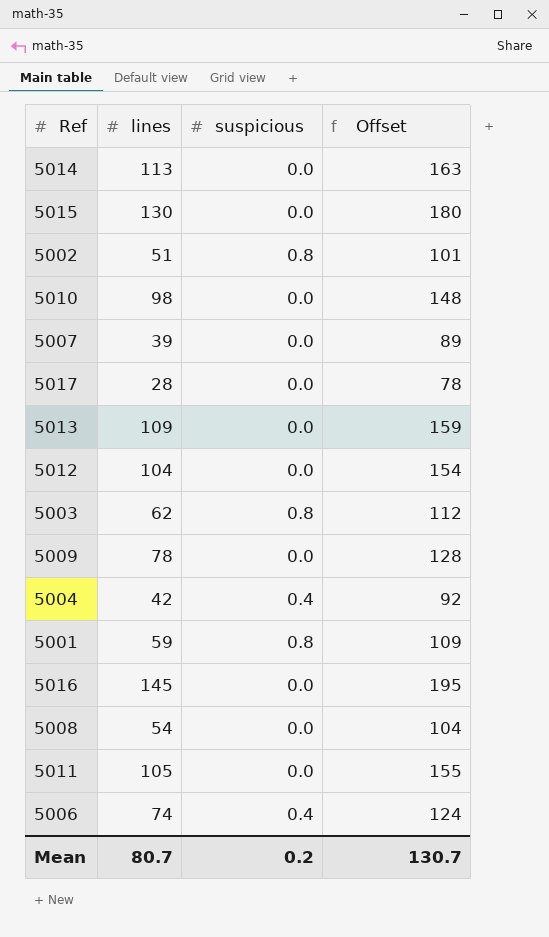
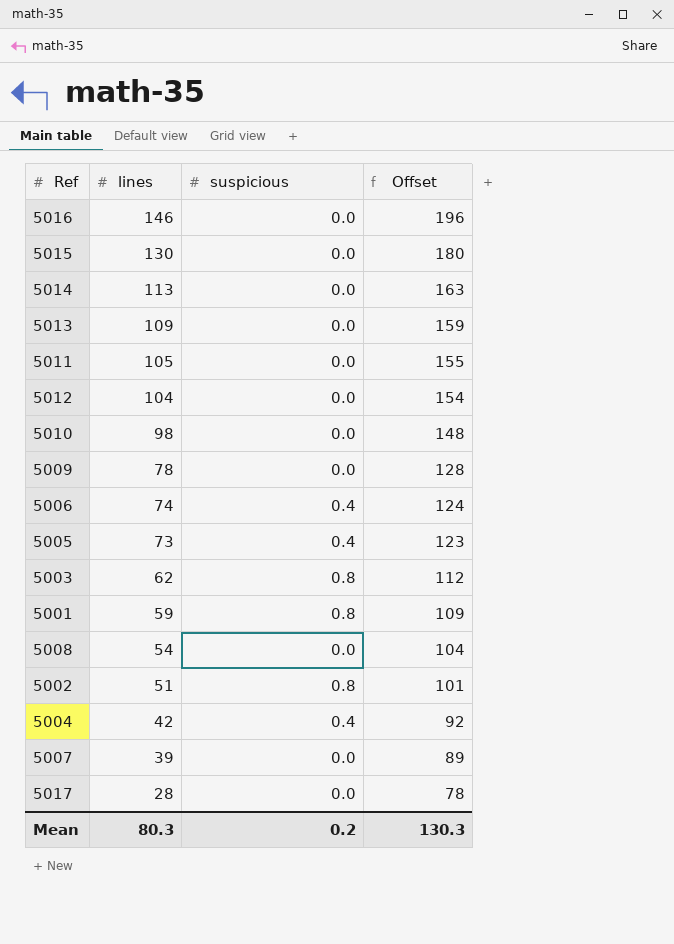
row order: none -> lines descending
5016 | lines: 145 -> 146
5016 | Offset: 195 -> 196
row 5005: none -> 73 | 0.4 | 123
Mean | lines: 80.7 -> 80.3
Mean | Offset: 130.7 -> 130.3

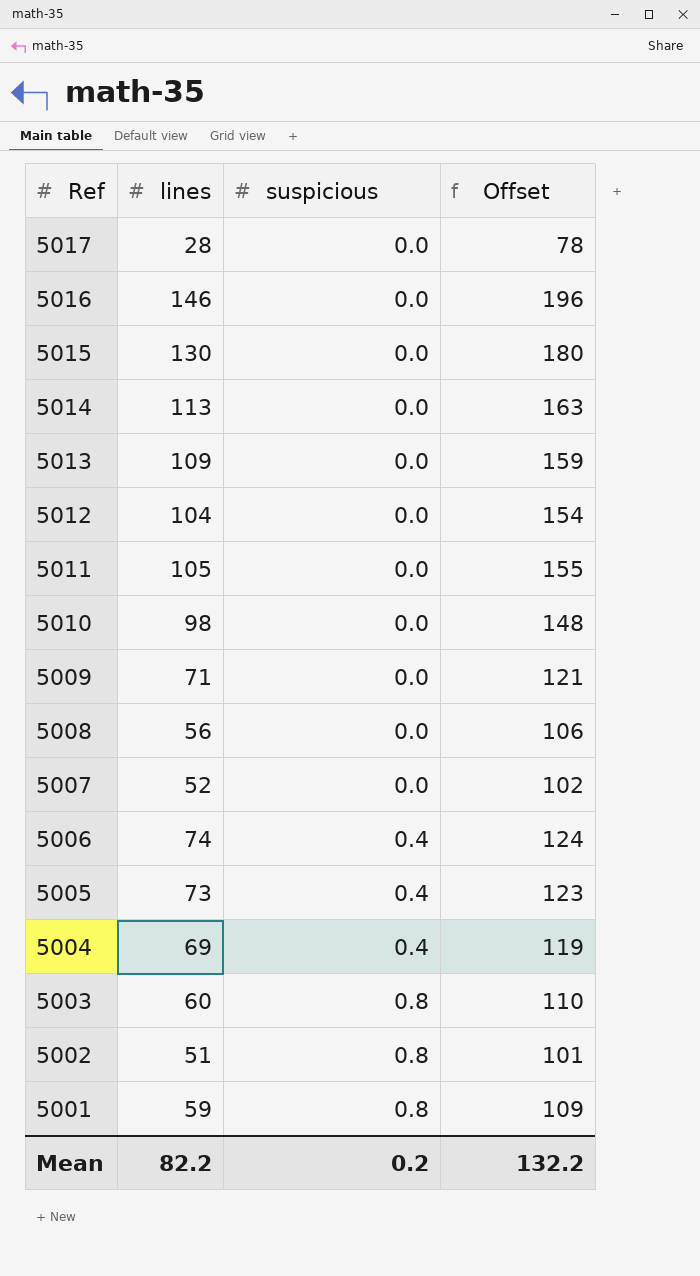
row order: lines descending -> Ref descending
5009 | lines: 78 -> 71
5009 | Offset: 128 -> 121
5008 | lines: 54 -> 56
5008 | Offset: 104 -> 106
5007 | lines: 39 -> 52
5007 | Offset: 89 -> 102
5004 | lines: 42 -> 69
5004 | Offset: 92 -> 119
5003 | lines: 62 -> 60
5003 | Offset: 112 -> 110
Mean | lines: 80.3 -> 82.2
Mean | Offset: 130.3 -> 132.2

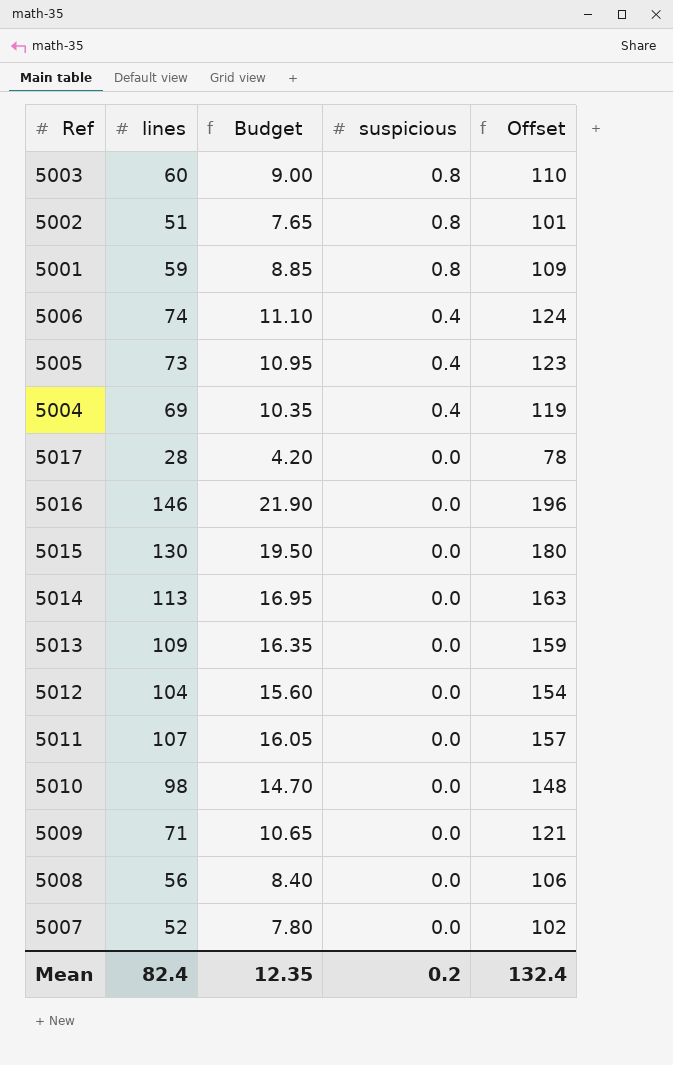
row order: Ref descending -> suspicious descending
column Budget | formula: none -> [lines] * 0.15
5011 | lines: 105 -> 107
5011 | Offset: 155 -> 157
Mean | lines: 82.2 -> 82.4
Mean | Offset: 132.2 -> 132.4

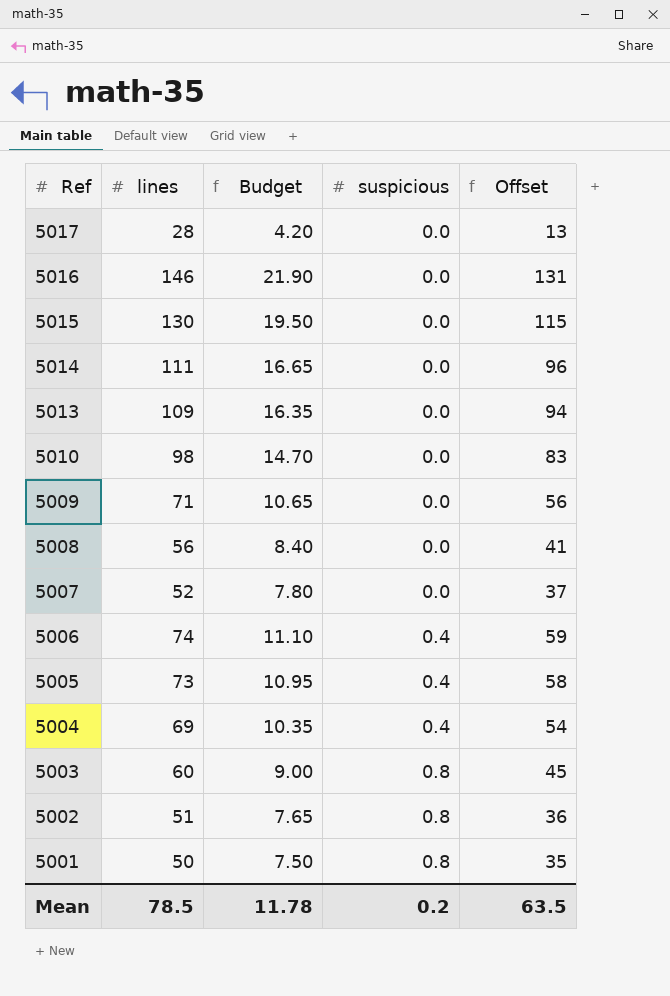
row order: suspicious descending -> Ref descending
column Offset | formula: [lines] + 50 -> [lines] - 15
row 5012: 104 | 15.60 | 0.0 | 154 -> none
row 5011: 107 | 16.05 | 0.0 | 157 -> none
5014 | lines: 113 -> 111
5014 | Budget: 16.95 -> 16.65
5001 | lines: 59 -> 50
5001 | Budget: 8.85 -> 7.50
Mean | lines: 82.4 -> 78.5
Mean | Budget: 12.35 -> 11.78
Mean | Offset: 132.4 -> 63.5

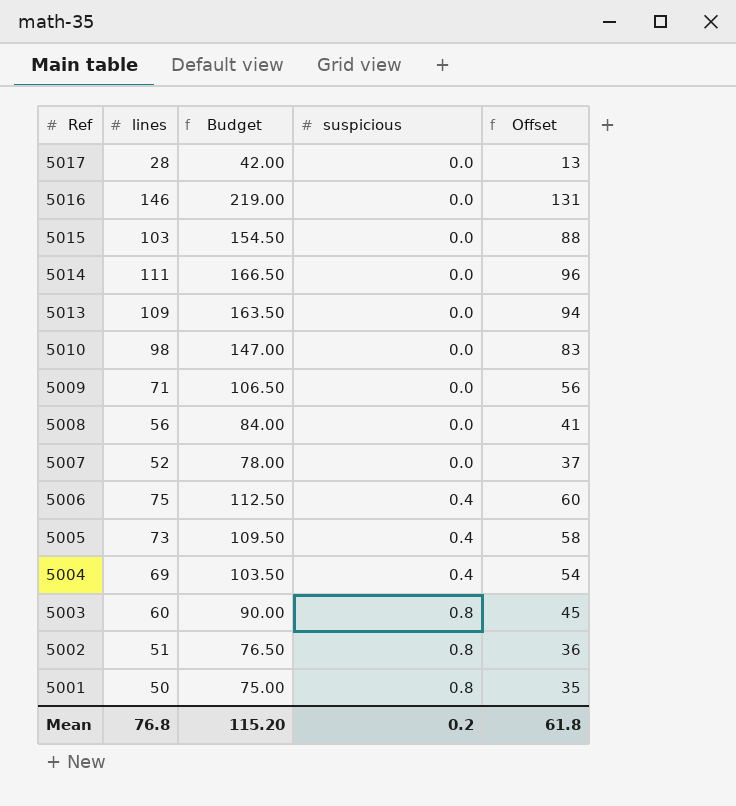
column Budget | formula: [lines] * 0.15 -> [lines] * 1.5
5015 | lines: 130 -> 103
5015 | Offset: 115 -> 88
5006 | lines: 74 -> 75
5006 | Offset: 59 -> 60
Mean | lines: 78.5 -> 76.8
Mean | Budget: 11.78 -> 115.20
Mean | Offset: 63.5 -> 61.8

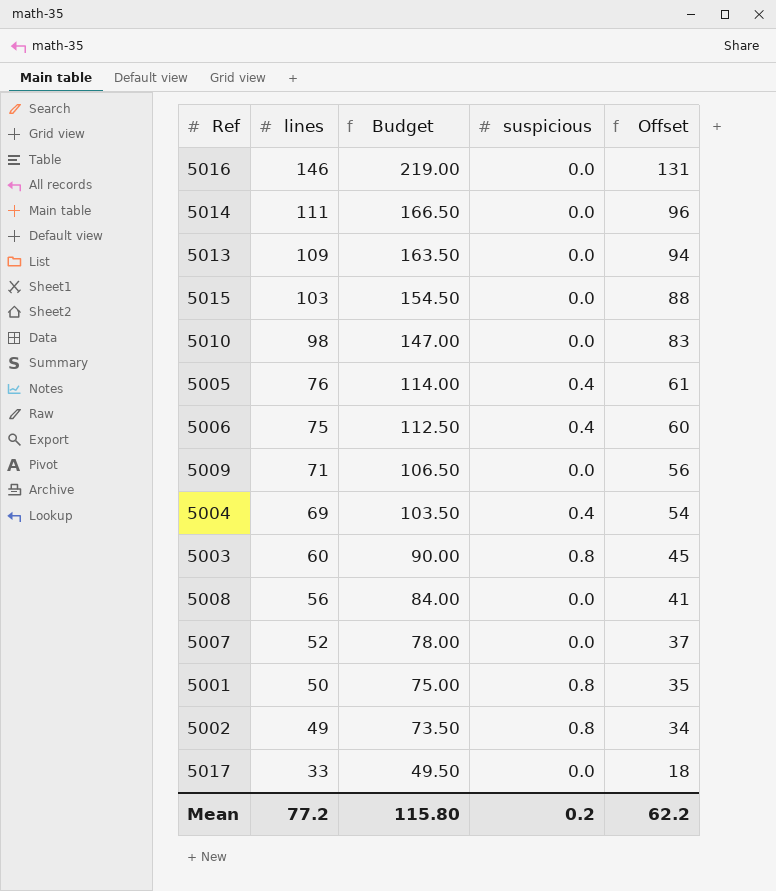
row order: Ref descending -> lines descending
5005 | lines: 73 -> 76
5005 | Budget: 109.50 -> 114.00
5005 | Offset: 58 -> 61
5002 | lines: 51 -> 49
5002 | Budget: 76.50 -> 73.50
5002 | Offset: 36 -> 34
5017 | lines: 28 -> 33
5017 | Budget: 42.00 -> 49.50
5017 | Offset: 13 -> 18
Mean | lines: 76.8 -> 77.2
Mean | Budget: 115.20 -> 115.80
Mean | Offset: 61.8 -> 62.2

